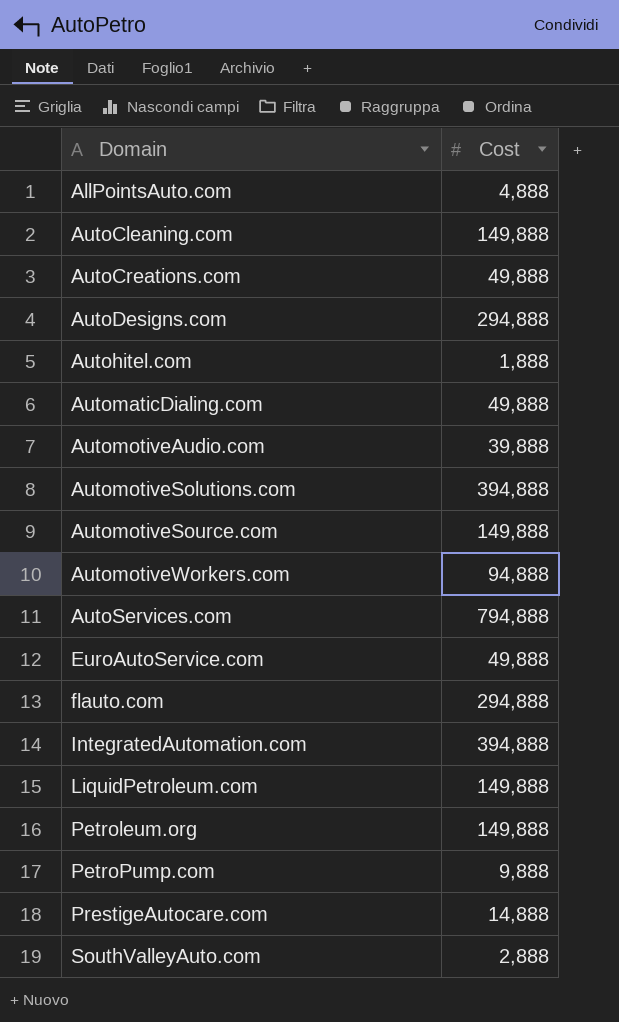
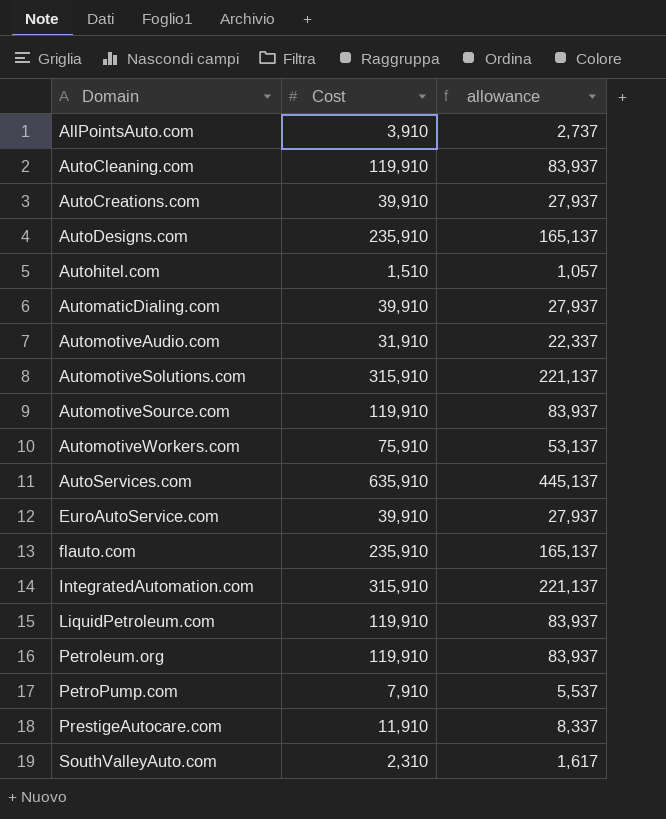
column allowance | formula: none -> [Cost] * 0.7
AllPointsAuto.com | Cost: 4,888 -> 3,910
AutoCleaning.com | Cost: 149,888 -> 119,910
AutoCreations.com | Cost: 49,888 -> 39,910
AutoDesigns.com | Cost: 294,888 -> 235,910
Autohitel.com | Cost: 1,888 -> 1,510
AutomaticDialing.com | Cost: 49,888 -> 39,910
AutomotiveAudio.com | Cost: 39,888 -> 31,910
AutomotiveSolutions.com | Cost: 394,888 -> 315,910
AutomotiveSource.com | Cost: 149,888 -> 119,910
AutomotiveWorkers.com | Cost: 94,888 -> 75,910
AutoServices.com | Cost: 794,888 -> 635,910
EuroAutoService.com | Cost: 49,888 -> 39,910
flauto.com | Cost: 294,888 -> 235,910
IntegratedAutomation.com | Cost: 394,888 -> 315,910
LiquidPetroleum.com | Cost: 149,888 -> 119,910
Petroleum.org | Cost: 149,888 -> 119,910
PetroPump.com | Cost: 9,888 -> 7,910
PrestigeAutocare.com | Cost: 14,888 -> 11,910
SouthValleyAuto.com | Cost: 2,888 -> 2,310

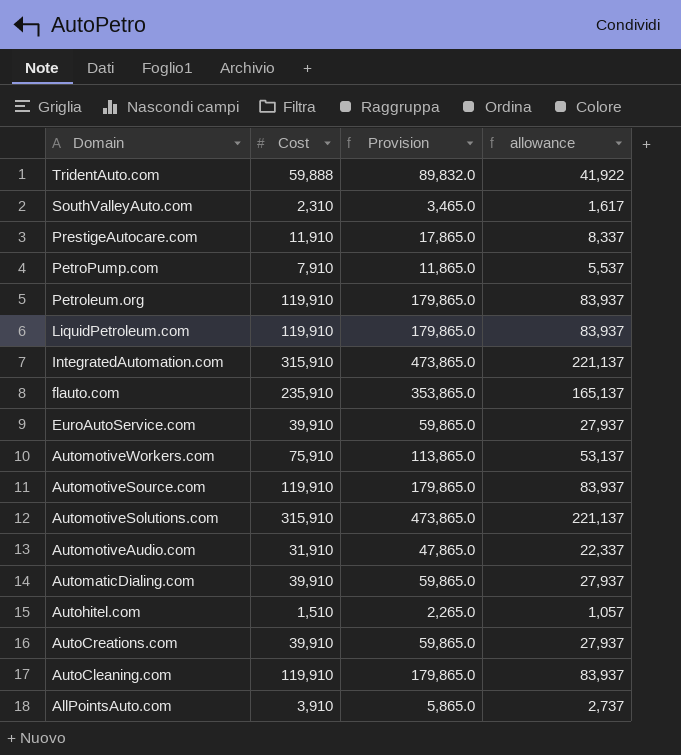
row order: Domain ascending -> Domain descending
column Provision | formula: none -> [Cost] * 1.5
row AutoDesigns.com: 235,910 | 165,137 -> none
row AutoServices.com: 635,910 | 445,137 -> none
row TridentAuto.com: none -> 59,888 | 89,832.0 | 41,922

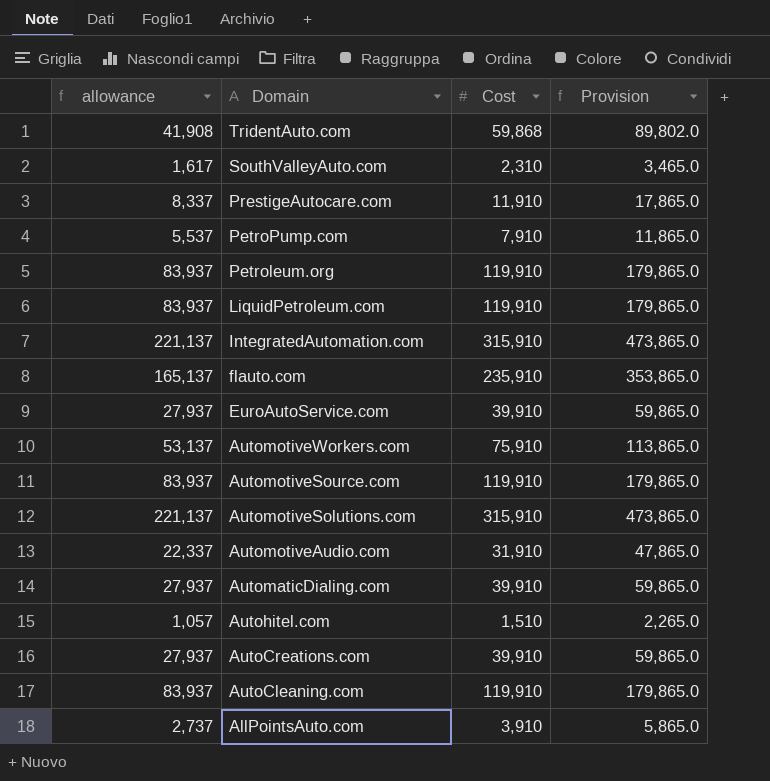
column allowance | position: 4 -> 1
TridentAuto.com | allowance: 41,922 -> 41,908
TridentAuto.com | Cost: 59,888 -> 59,868
TridentAuto.com | Provision: 89,832.0 -> 89,802.0

